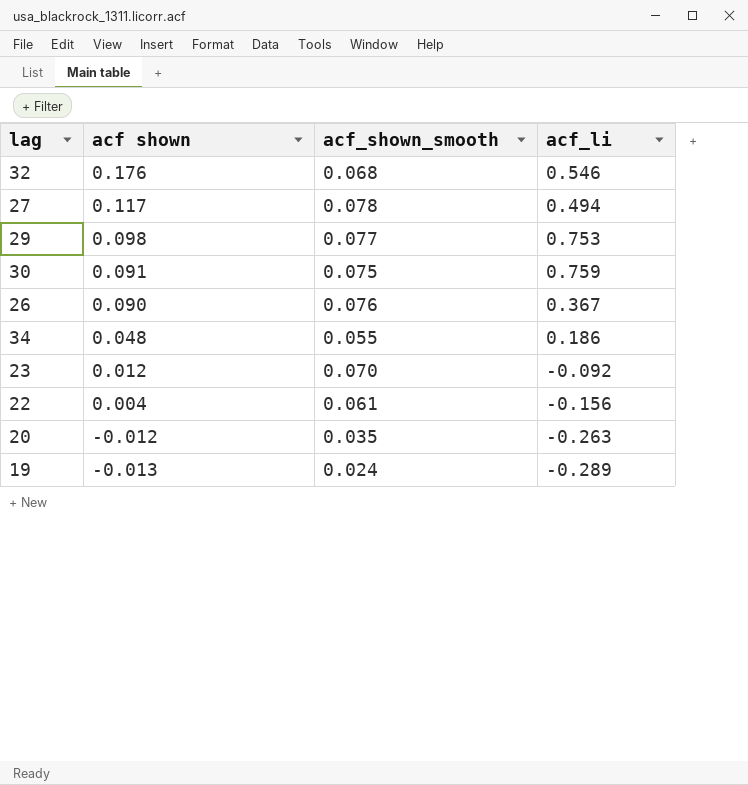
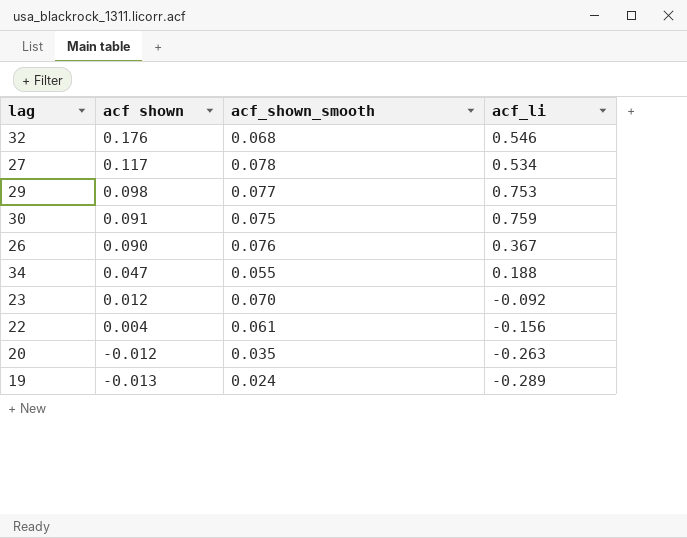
27 | acf_li: 0.494 -> 0.534
34 | acf shown: 0.048 -> 0.047
34 | acf_li: 0.186 -> 0.188

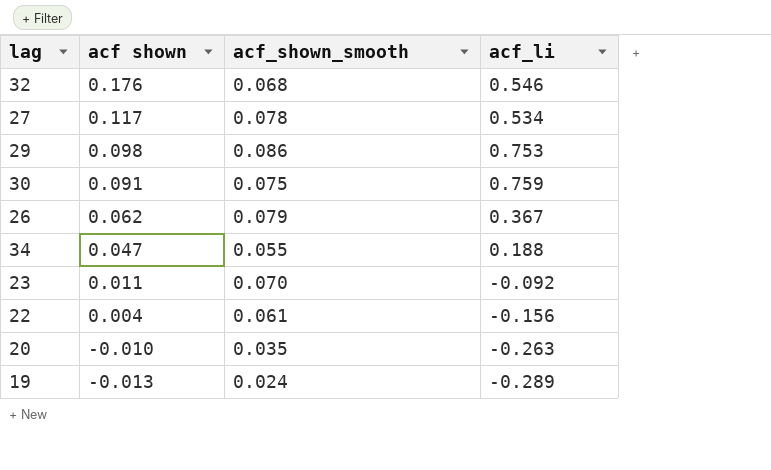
29 | acf_shown_smooth: 0.077 -> 0.086
26 | acf shown: 0.090 -> 0.062
26 | acf_shown_smooth: 0.076 -> 0.079
23 | acf shown: 0.012 -> 0.011
20 | acf shown: -0.012 -> -0.010

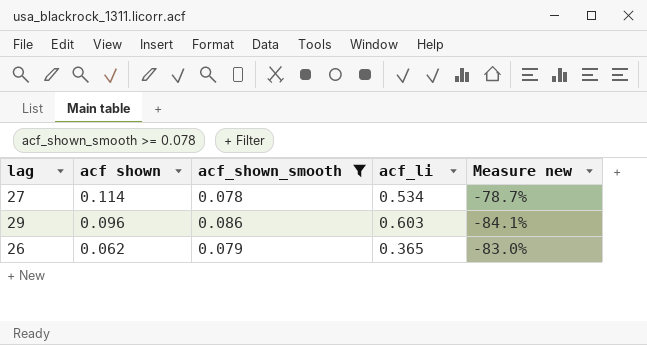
filter: none -> acf_shown_smooth >= 0.078
column Measure new | formula: none -> ([acf shown] - [acf_li]) / [acf_li]
27 | acf shown: 0.117 -> 0.114
29 | acf shown: 0.098 -> 0.096
29 | acf_li: 0.753 -> 0.603
26 | acf_li: 0.367 -> 0.365

